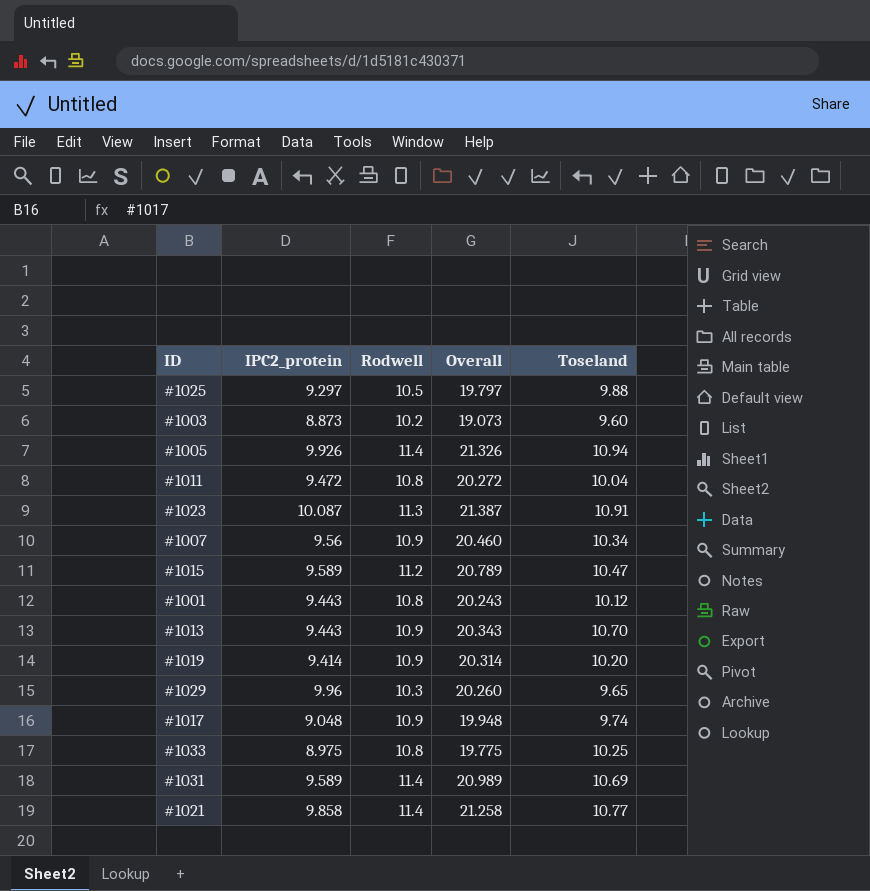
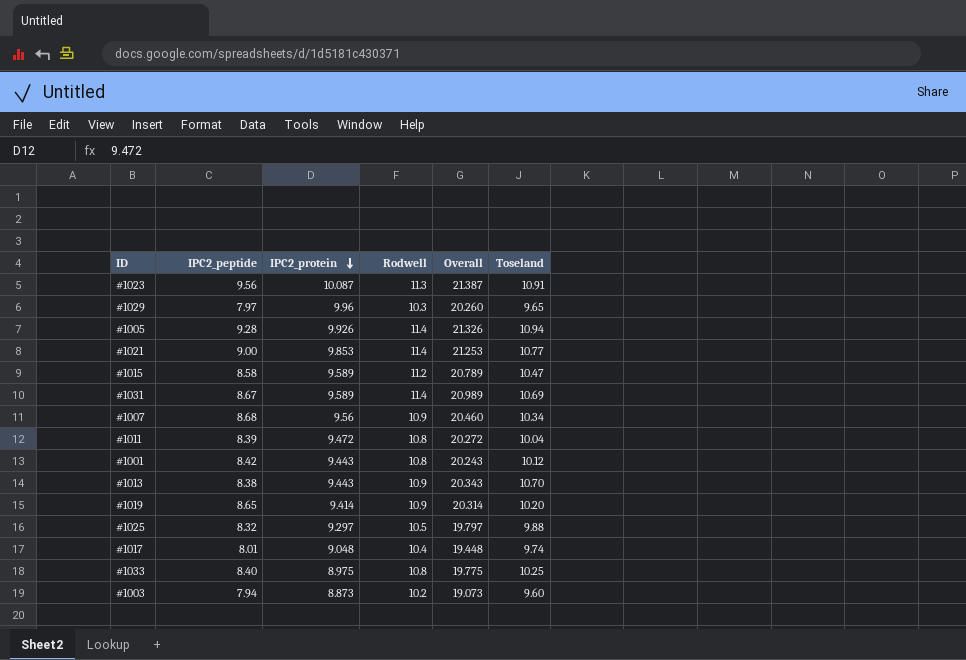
row order: none -> IPC2_protein descending
column IPC2_peptide | position: none -> 2
#1021 | IPC2_protein: 9.858 -> 9.853
#1021 | Overall: 21.258 -> 21.253
#1017 | Rodwell: 10.9 -> 10.4
#1017 | Overall: 19.948 -> 19.448

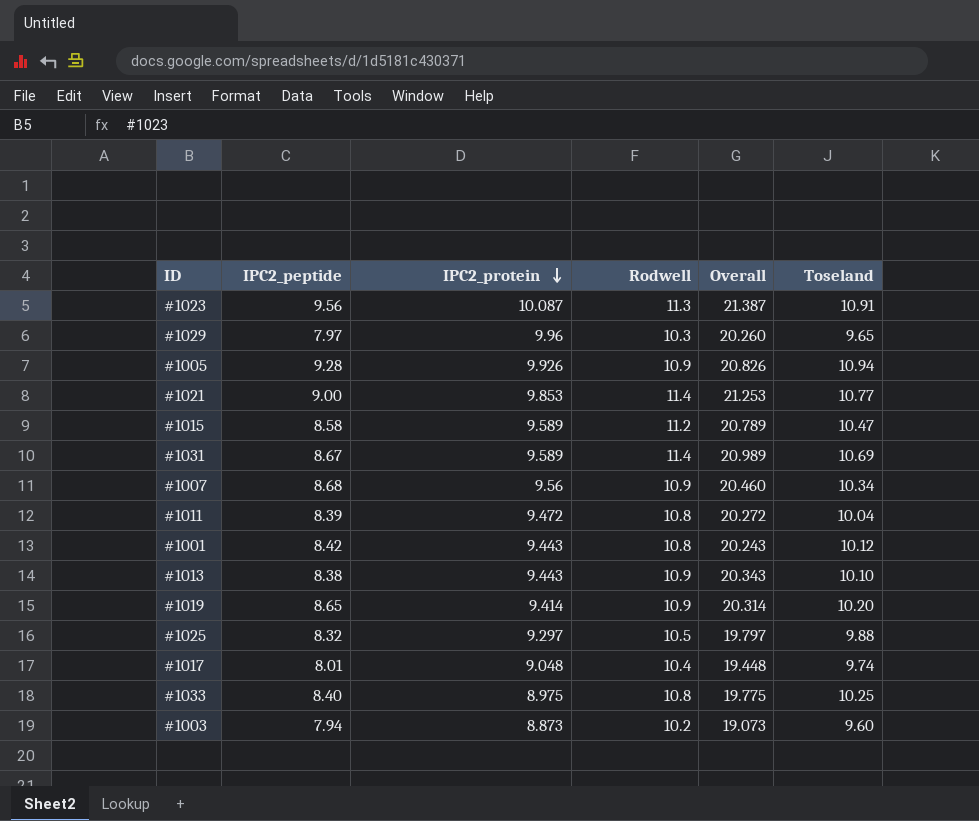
#1005 | Rodwell: 11.4 -> 10.9
#1005 | Overall: 21.326 -> 20.826
#1013 | Toseland: 10.70 -> 10.10

